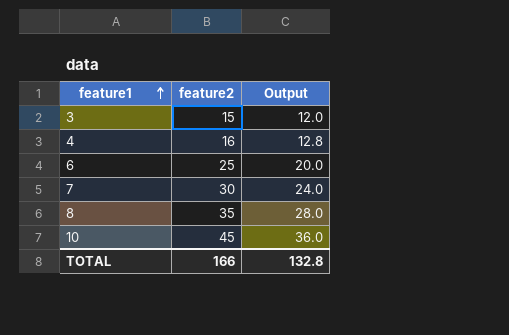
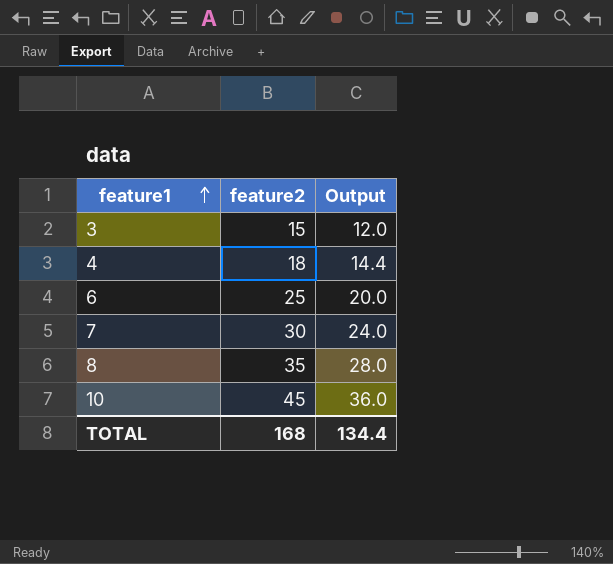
4 | feature2: 16 -> 18
4 | Output: 12.8 -> 14.4
TOTAL | feature2: 166 -> 168
TOTAL | Output: 132.8 -> 134.4

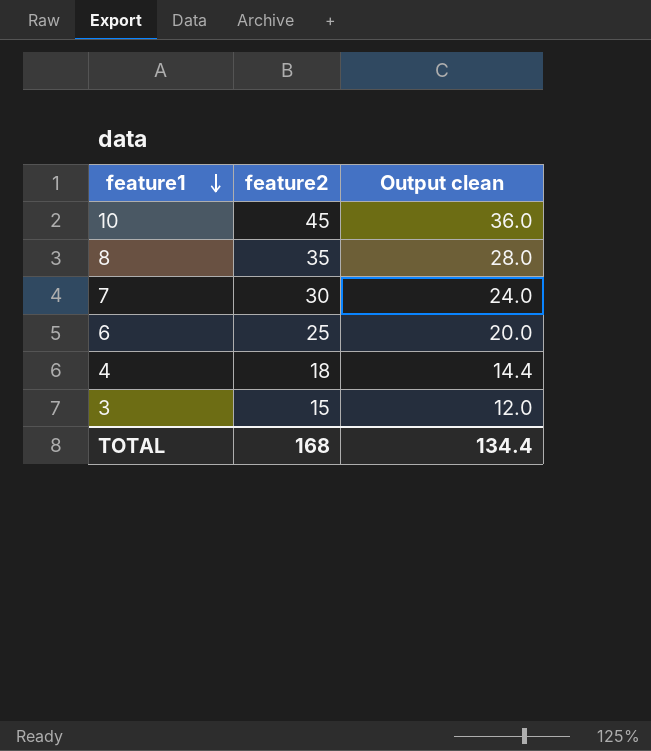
row order: feature1 ascending -> feature1 descending
column name: Output -> Output clean

